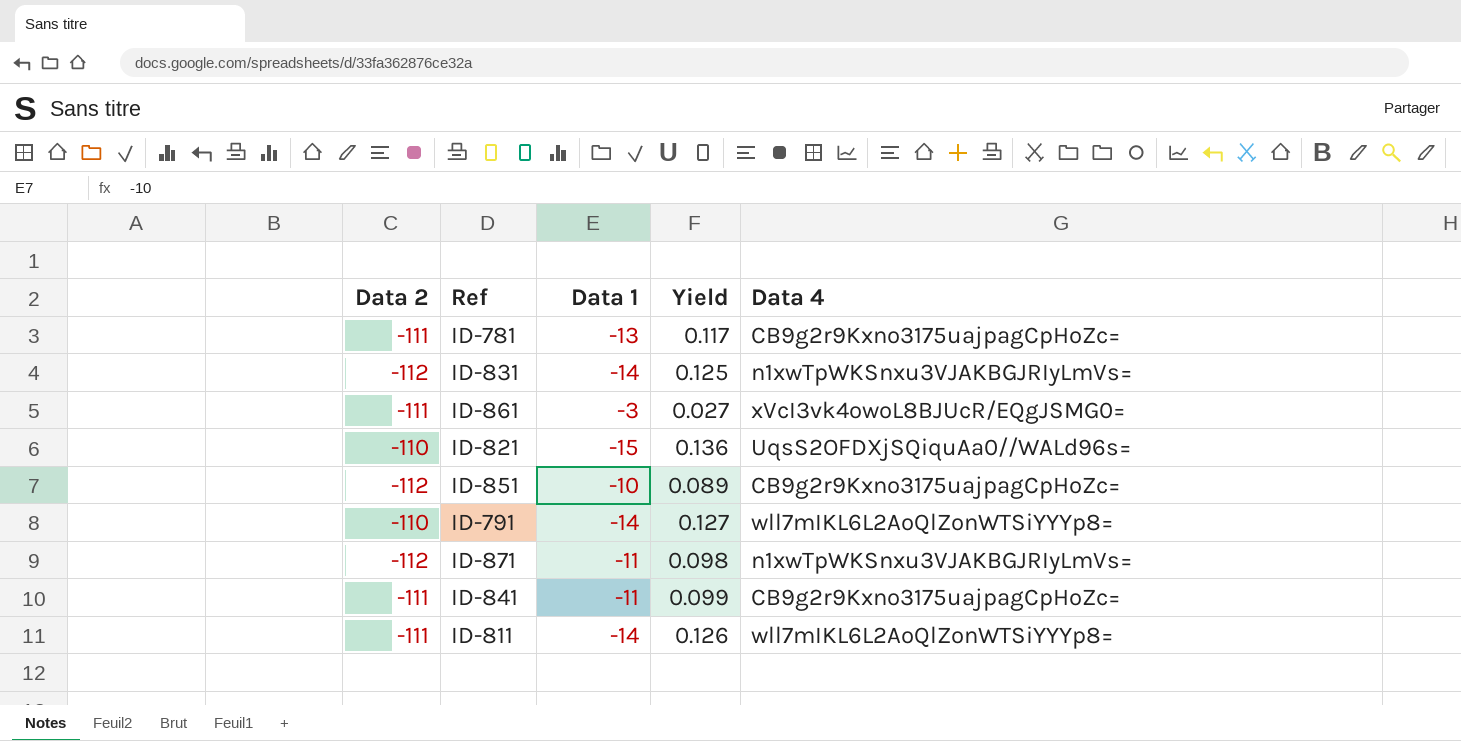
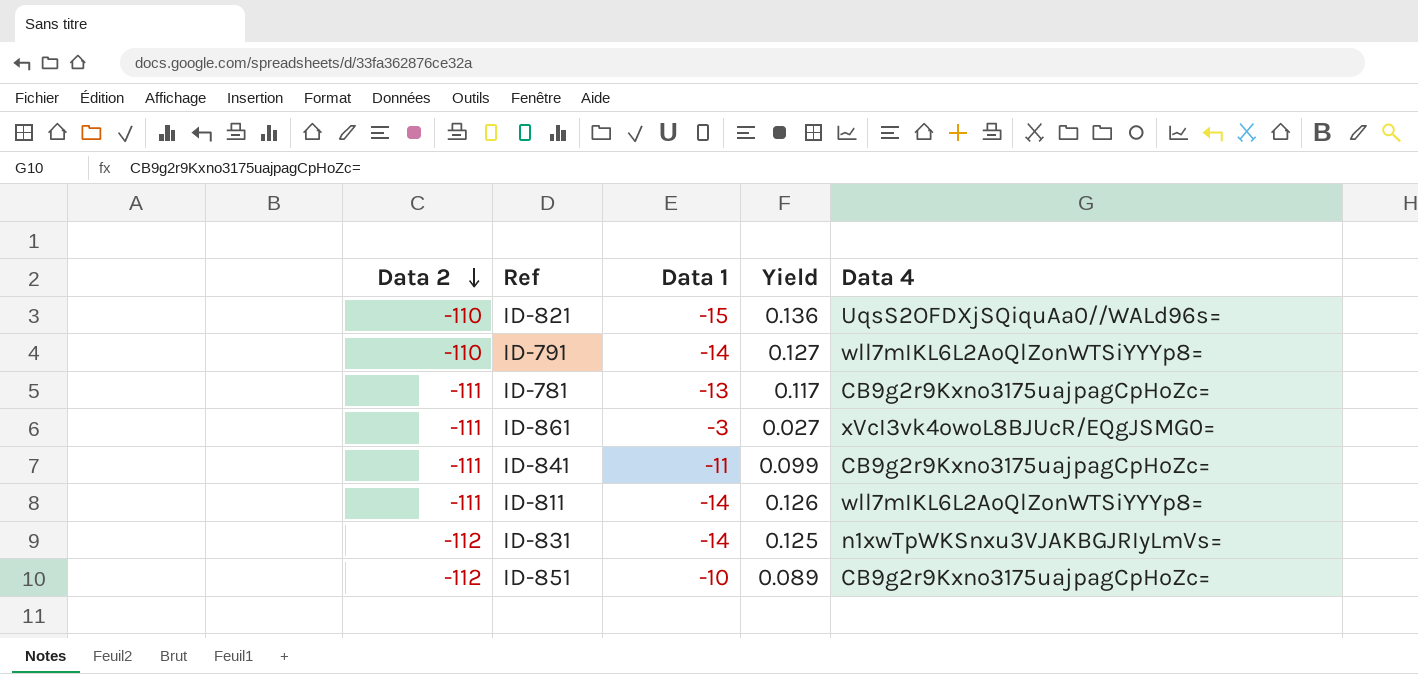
row order: none -> Data 2 descending
row ID-871: -112 | -11 | 0.098 | n1xwTpWKSnxu3VJAKBGJRIyLmVs= -> none

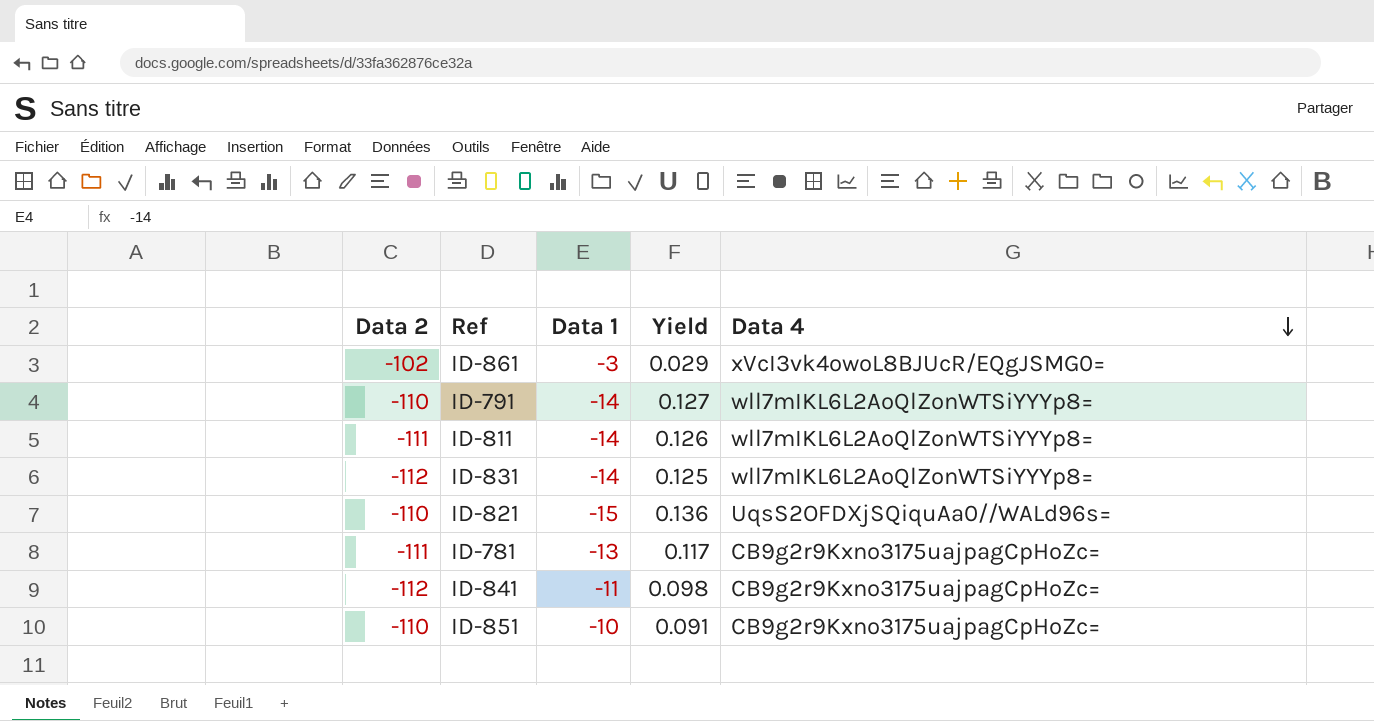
row order: Data 2 descending -> Data 4 descending
ID-861 | Data 2: -111 -> -102
ID-861 | Yield: 0.027 -> 0.029
ID-831 | Data 4: n1xwTpWKSnxu3VJAKBGJRIyLmVs= -> wll7mIKL6L2AoQlZonWTSiYYYp8=
ID-841 | Data 2: -111 -> -112
ID-841 | Yield: 0.099 -> 0.098
ID-851 | Data 2: -112 -> -110
ID-851 | Yield: 0.089 -> 0.091

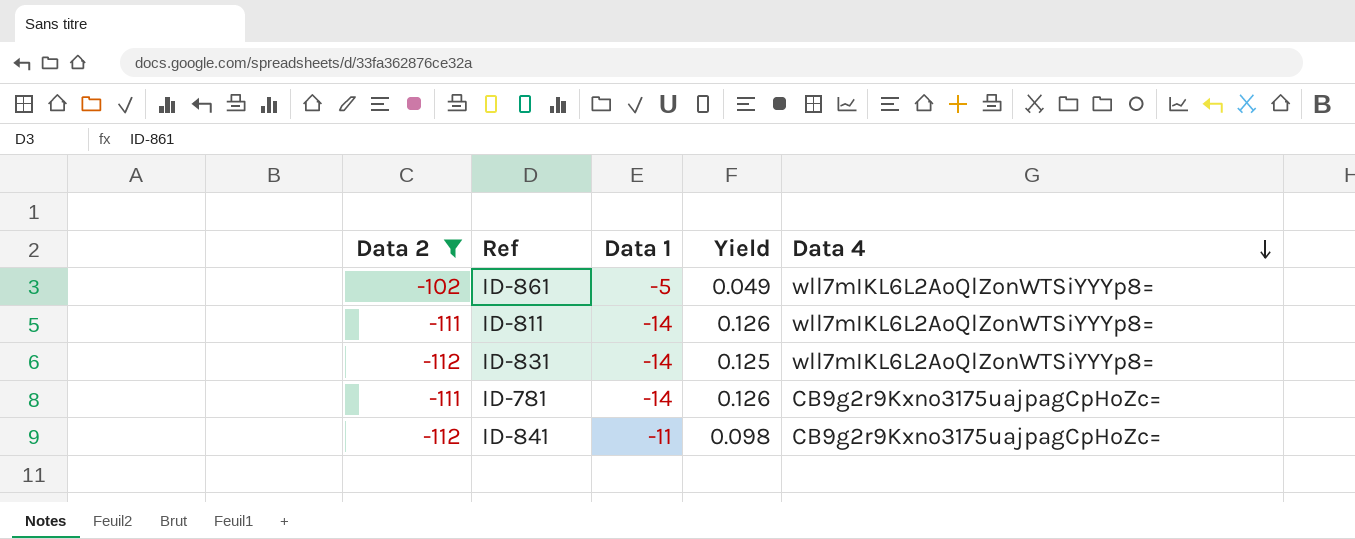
filter: none -> Data 2 != -110
ID-861 | Data 1: -3 -> -5
ID-861 | Yield: 0.029 -> 0.049
ID-861 | Data 4: xVcI3vk4owoL8BJUcR/EQgJSMG0= -> wll7mIKL6L2AoQlZonWTSiYYYp8=
ID-781 | Data 1: -13 -> -14
ID-781 | Yield: 0.117 -> 0.126

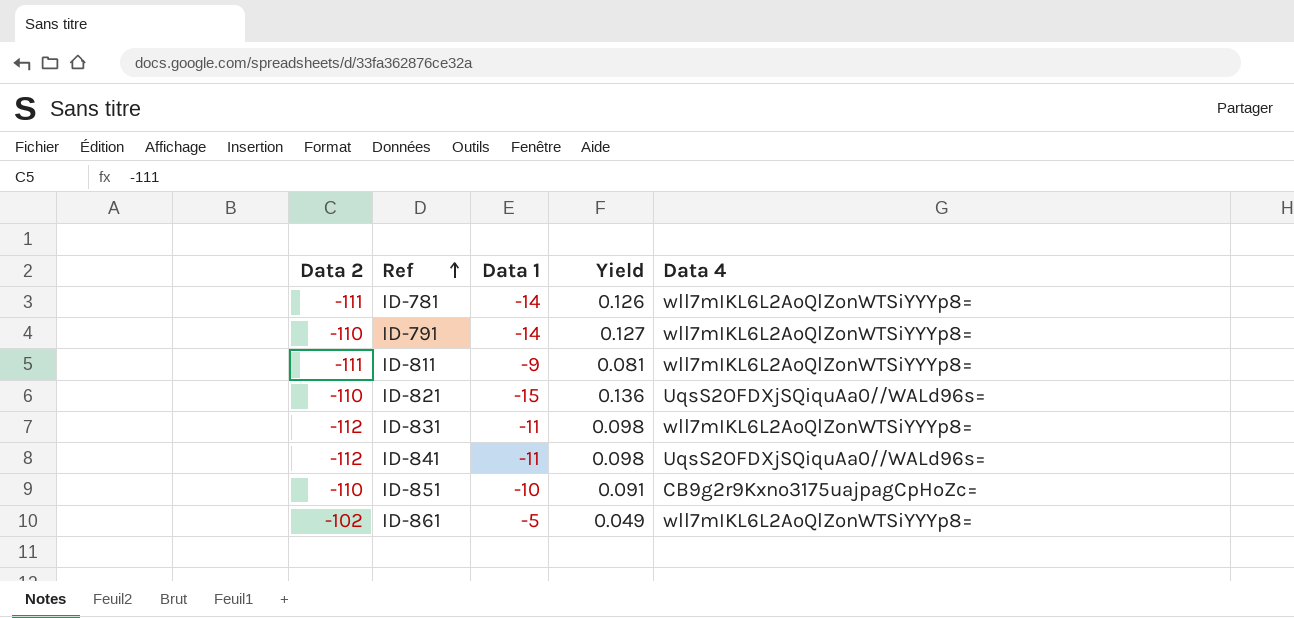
filter: Data 2 != -110 -> none
row order: Data 4 descending -> Ref ascending
ID-781 | Data 4: CB9g2r9Kxno3175uajpagCpHoZc= -> wll7mIKL6L2AoQlZonWTSiYYYp8=
ID-811 | Data 1: -14 -> -9
ID-811 | Yield: 0.126 -> 0.081
ID-831 | Data 1: -14 -> -11
ID-831 | Yield: 0.125 -> 0.098
ID-841 | Data 4: CB9g2r9Kxno3175uajpagCpHoZc= -> UqsS2OFDXjSQiquAa0//WALd96s=

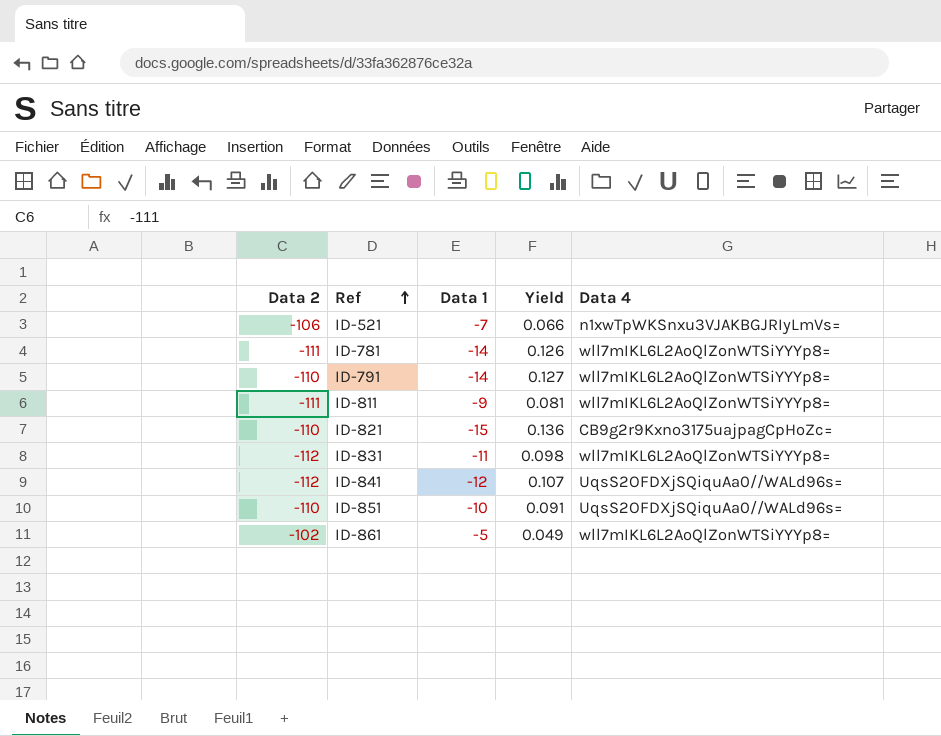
row ID-521: none -> -106 | -7 | 0.066 | n1xwTpWKSnxu3VJAKBGJRIyLmVs=
ID-821 | Data 4: UqsS2OFDXjSQiquAa0//WALd96s= -> CB9g2r9Kxno3175uajpagCpHoZc=
ID-841 | Data 1: -11 -> -12
ID-841 | Yield: 0.098 -> 0.107
ID-851 | Data 4: CB9g2r9Kxno3175uajpagCpHoZc= -> UqsS2OFDXjSQiquAa0//WALd96s=

